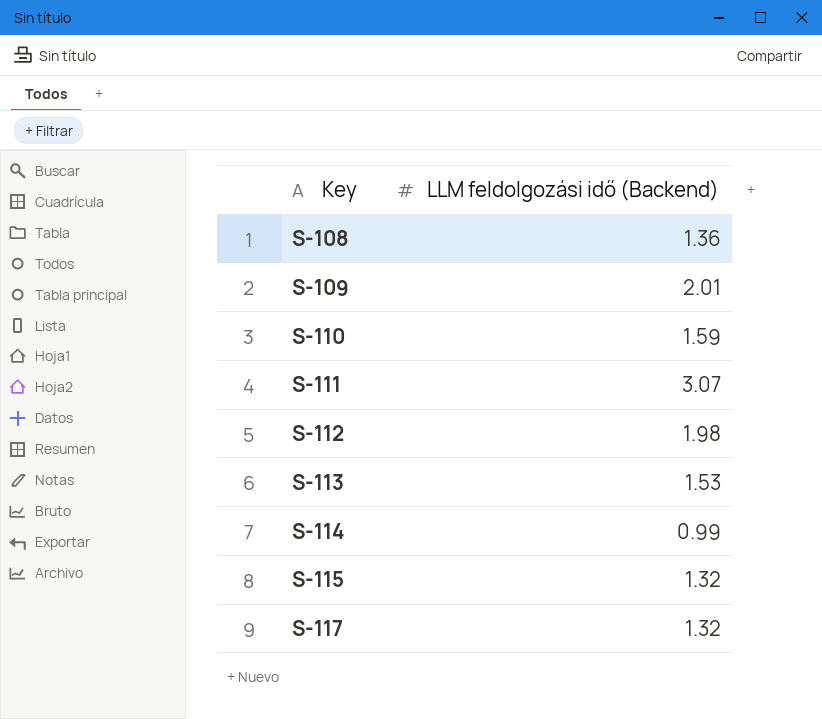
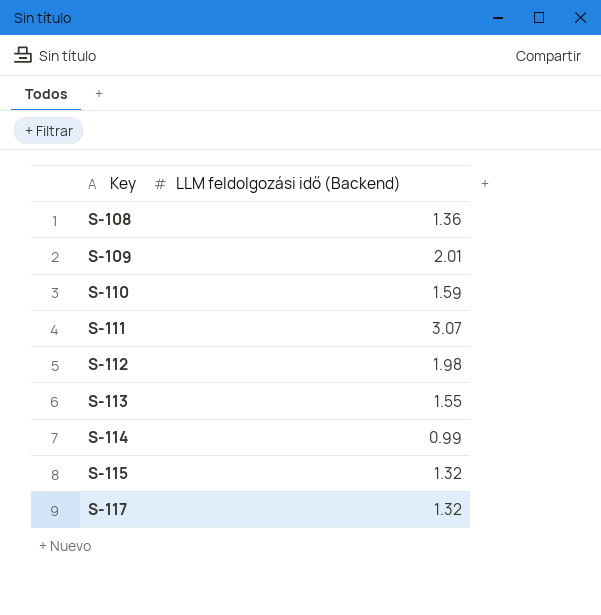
S-113 | LLM feldolgozási idő (Backend): 1.53 -> 1.55

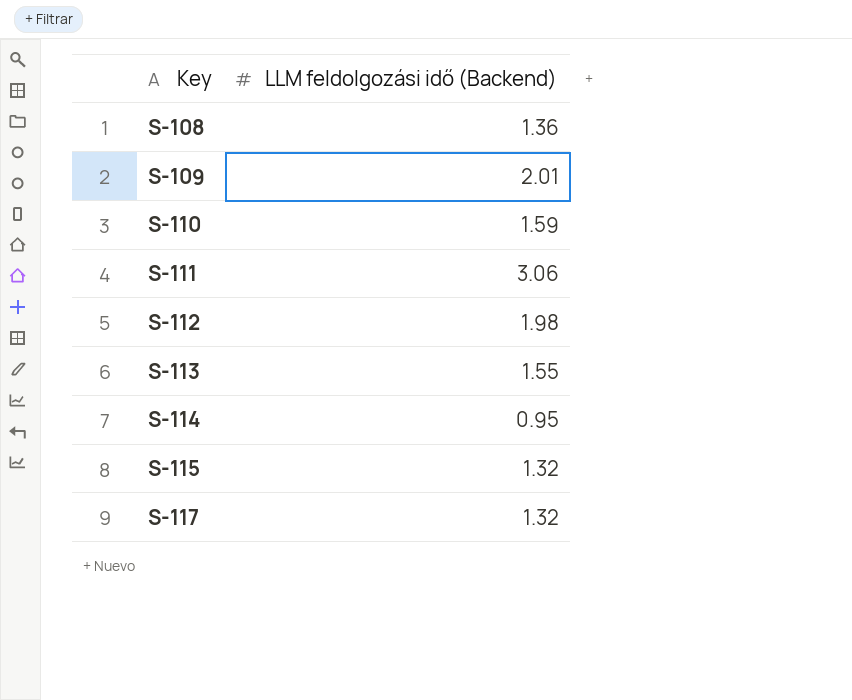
S-111 | LLM feldolgozási idő (Backend): 3.07 -> 3.06
S-114 | LLM feldolgozási idő (Backend): 0.99 -> 0.95

